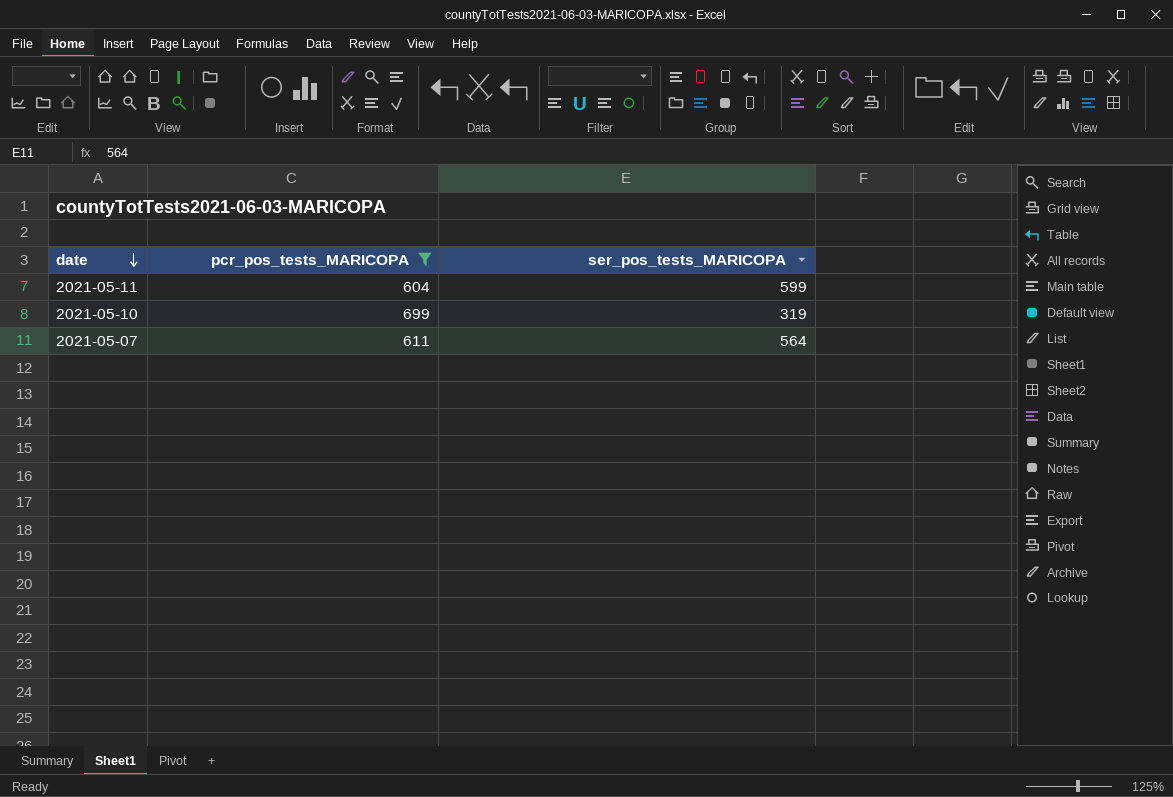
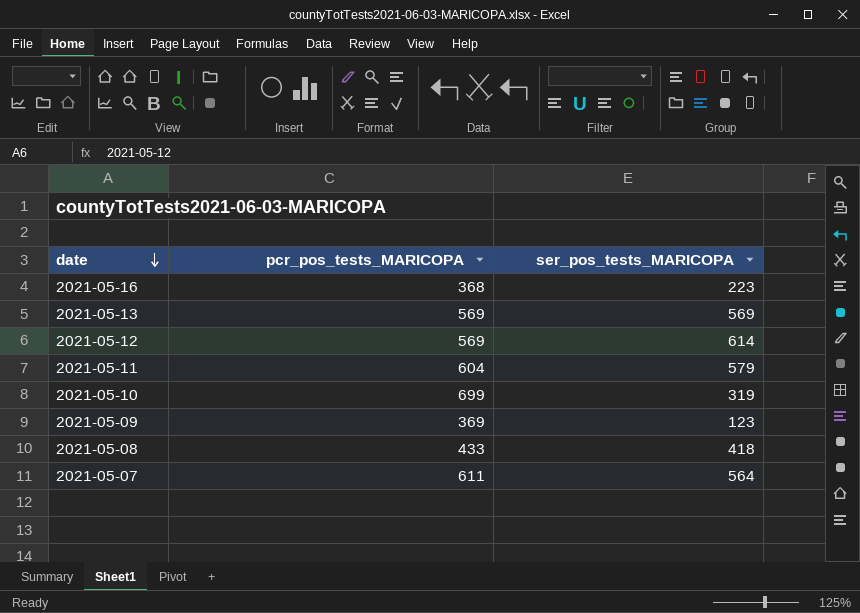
filter: pcr_pos_tests_MARICOPA >= 604 -> none
2021-05-11 | ser_pos_tests_MARICOPA: 599 -> 579

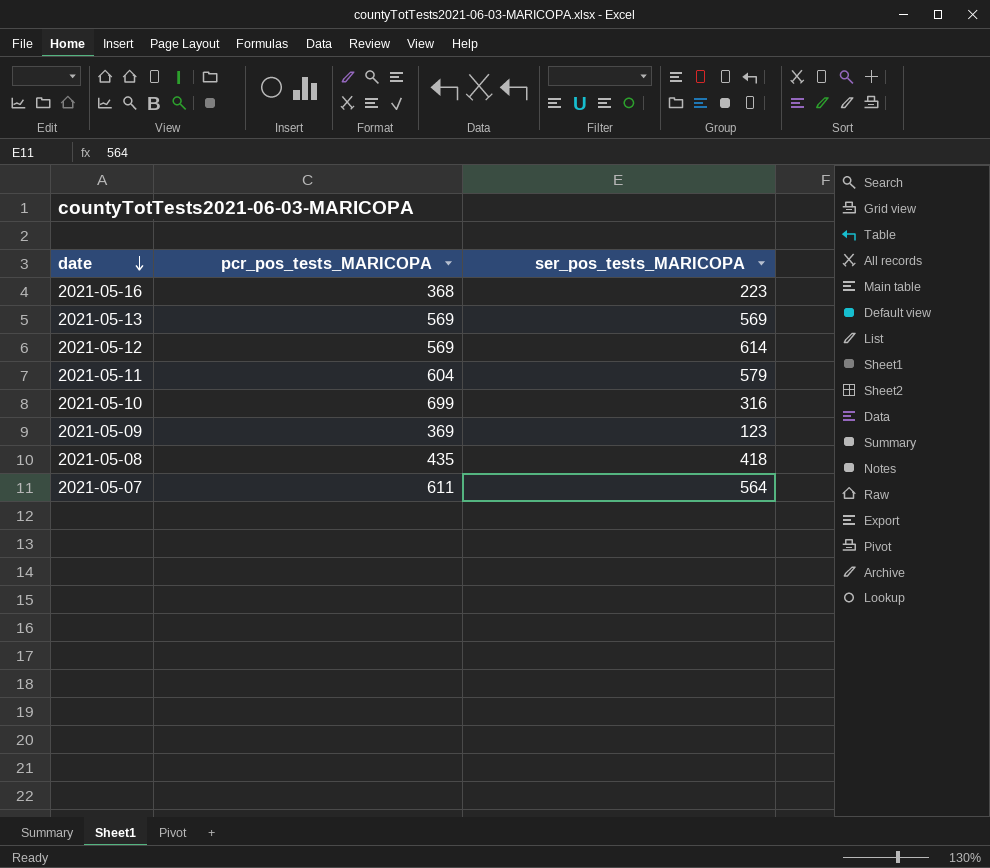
2021-05-10 | ser_pos_tests_MARICOPA: 319 -> 316
2021-05-08 | pcr_pos_tests_MARICOPA: 433 -> 435

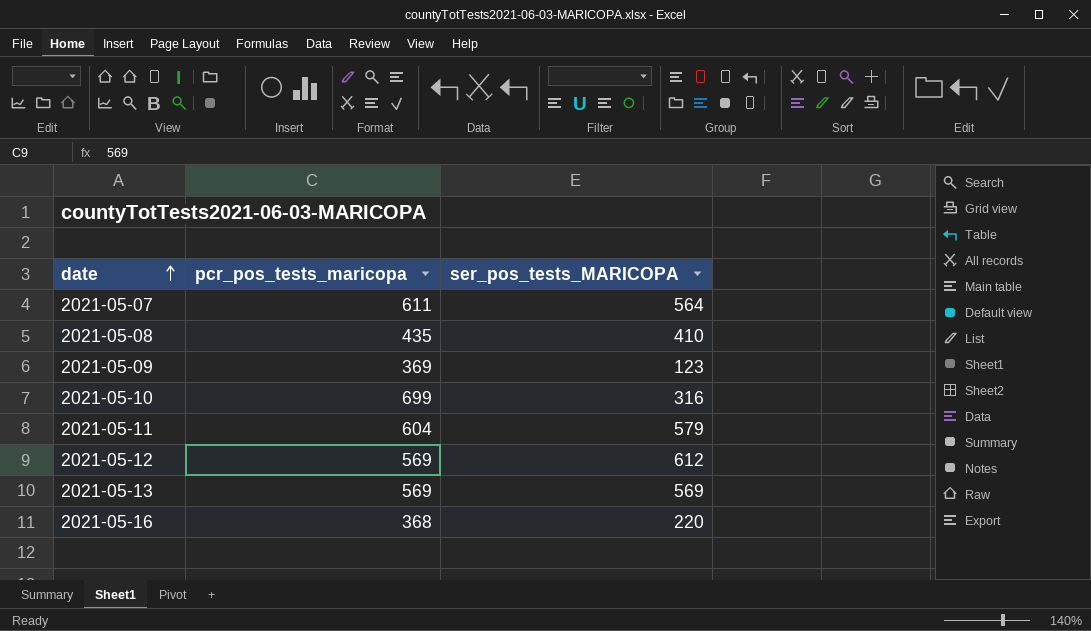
row order: date descending -> date ascending
column name: pcr_pos_tests_MARICOPA -> pcr_pos_tests_maricopa
2021-05-08 | ser_pos_tests_MARICOPA: 418 -> 410
2021-05-12 | ser_pos_tests_MARICOPA: 614 -> 612
2021-05-16 | ser_pos_tests_MARICOPA: 223 -> 220

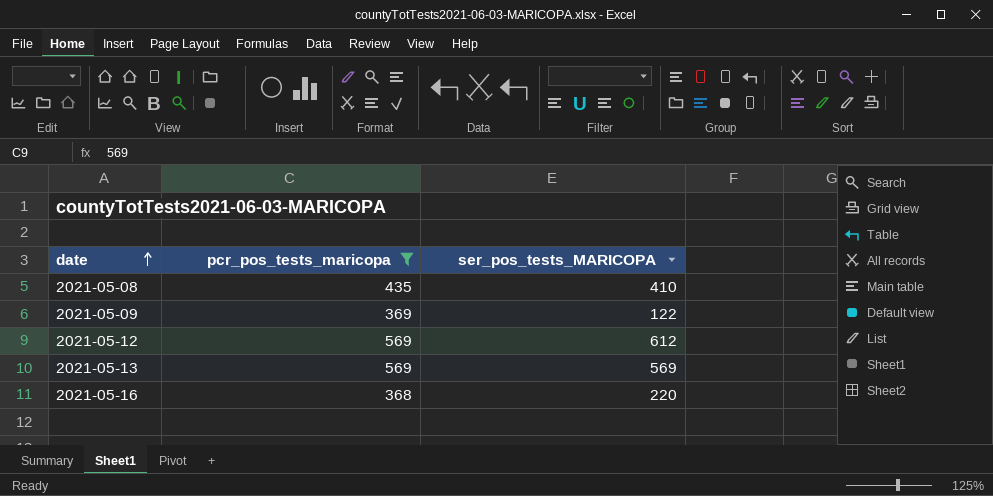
filter: none -> pcr_pos_tests_maricopa <= 569
2021-05-09 | ser_pos_tests_MARICOPA: 123 -> 122

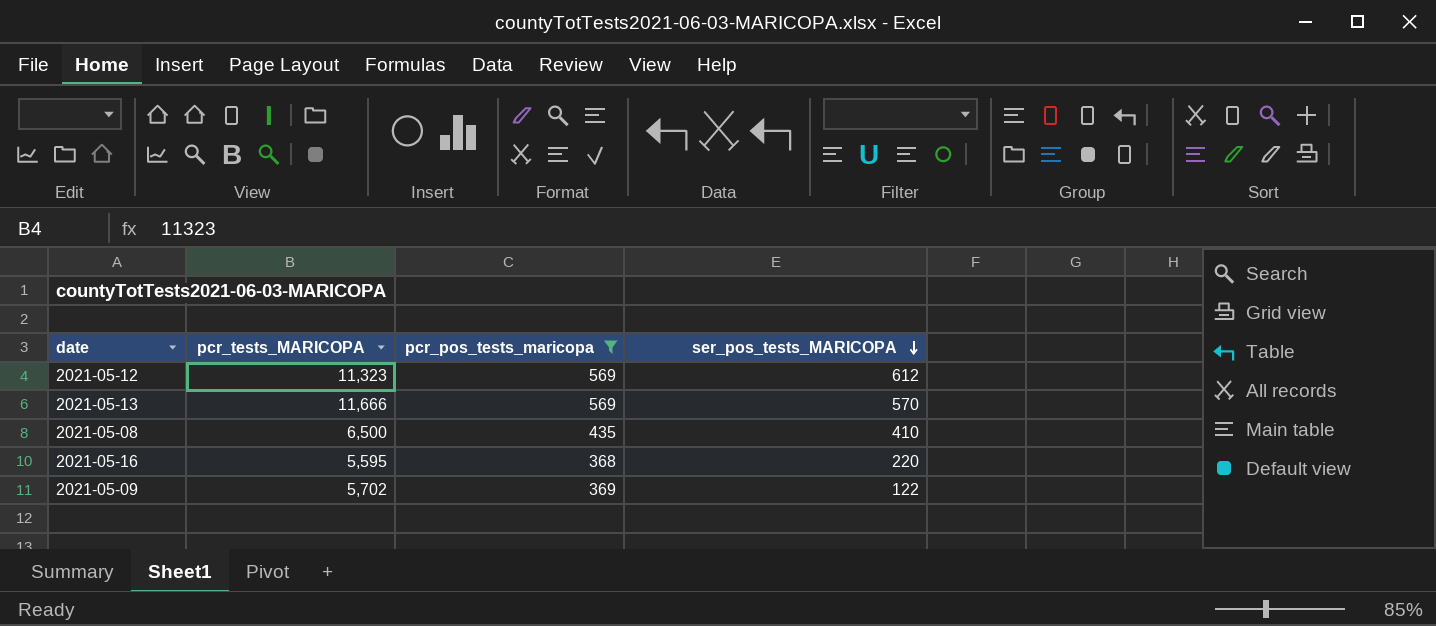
row order: date ascending -> ser_pos_tests_MARICOPA descending
column pcr_tests_MARICOPA | position: none -> 2
2021-05-13 | ser_pos_tests_MARICOPA: 569 -> 570

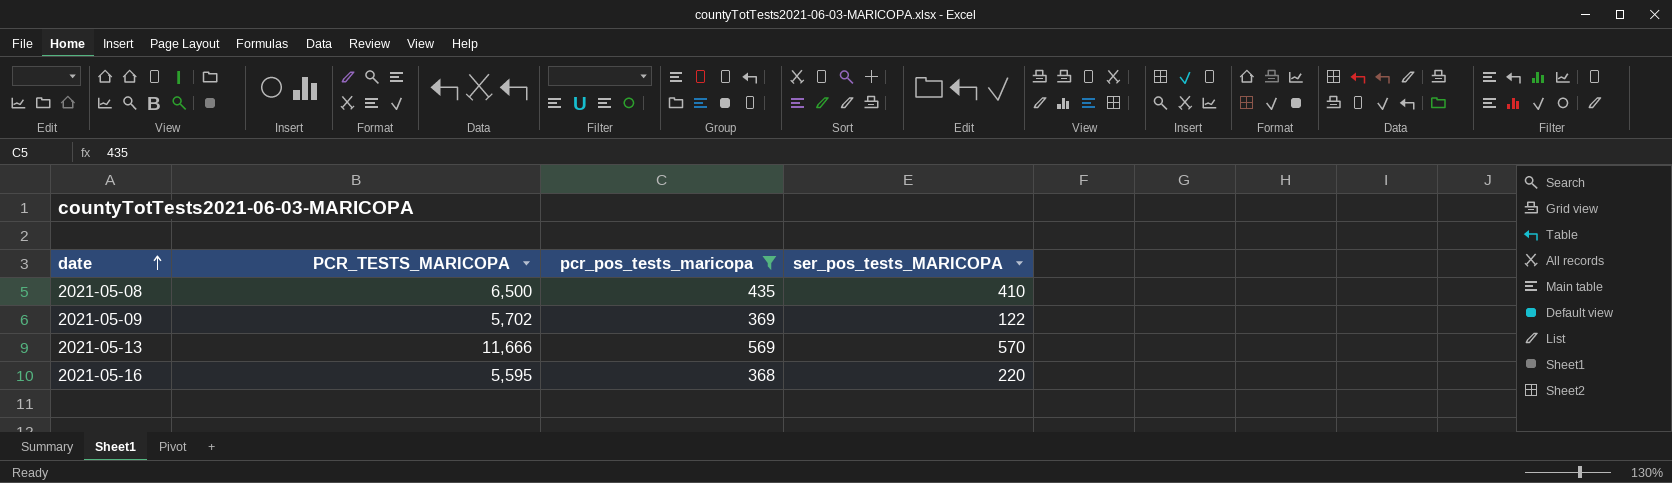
row order: ser_pos_tests_MARICOPA descending -> date ascending
column name: pcr_tests_MARICOPA -> PCR_TESTS_MARICOPA
row 2021-05-12: 11,323 | 569 | 612 -> none

